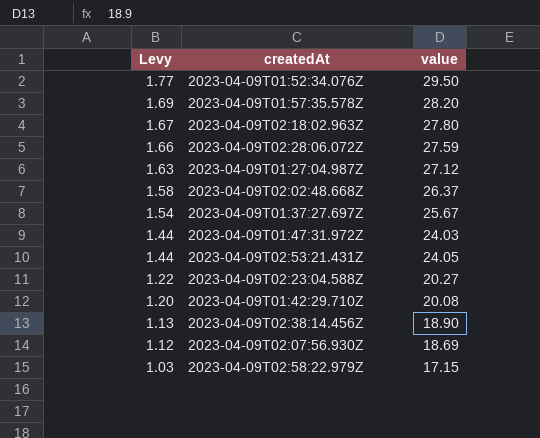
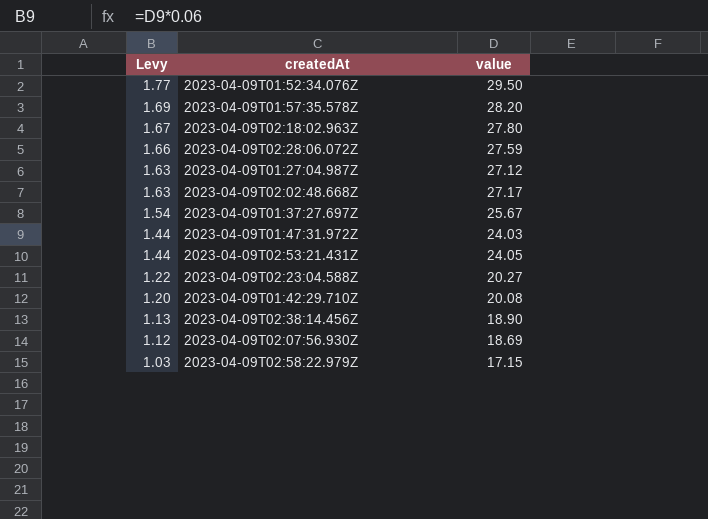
2023-04-09T02:02:48.668Z | Levy: 1.58 -> 1.63
2023-04-09T02:02:48.668Z | value: 26.37 -> 27.17

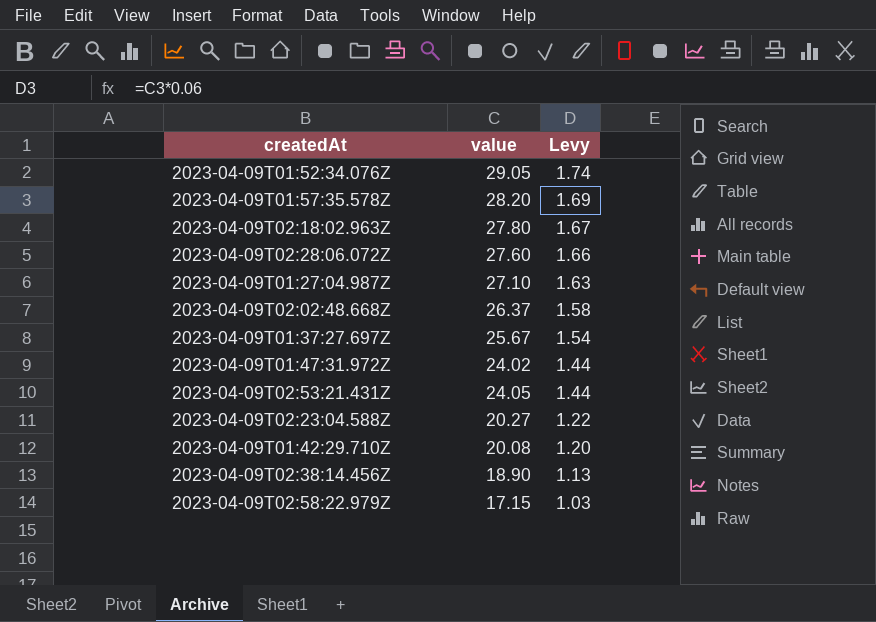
column Levy | position: 1 -> 3
row 2023-04-09T02:07:56.930Z: 1.12 | 18.69 -> none
2023-04-09T01:52:34.076Z | value: 29.50 -> 29.05
2023-04-09T01:52:34.076Z | Levy: 1.77 -> 1.74
2023-04-09T02:28:06.072Z | value: 27.59 -> 27.60
2023-04-09T01:27:04.987Z | value: 27.12 -> 27.10
2023-04-09T02:02:48.668Z | value: 27.17 -> 26.37
2023-04-09T02:02:48.668Z | Levy: 1.63 -> 1.58
2023-04-09T01:47:31.972Z | value: 24.03 -> 24.02

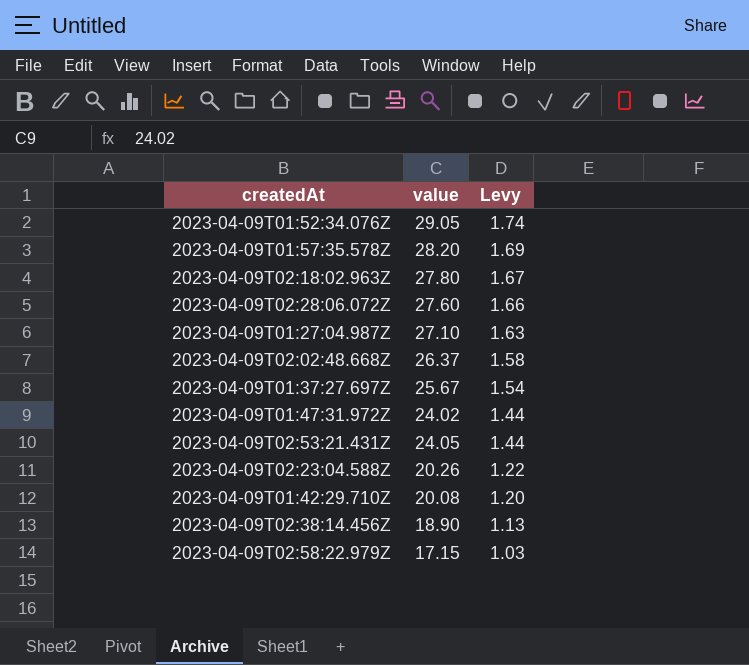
2023-04-09T02:23:04.588Z | value: 20.27 -> 20.26

